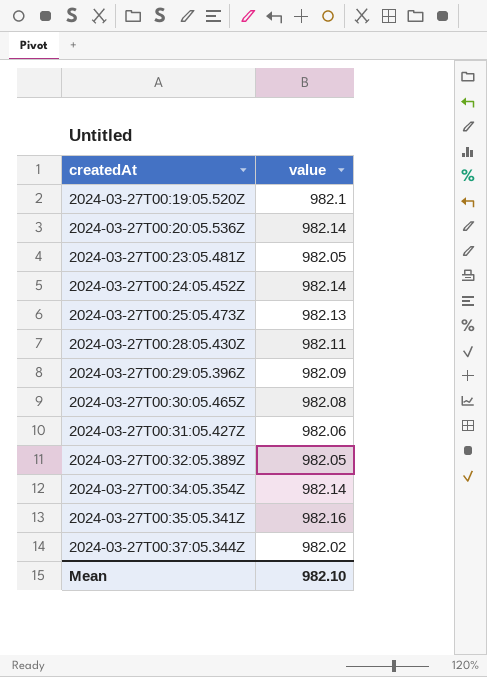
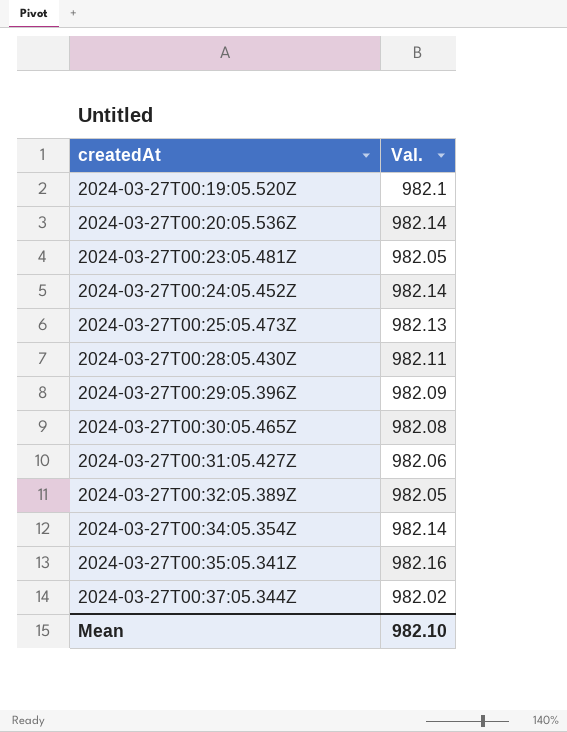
column name: value -> Val.

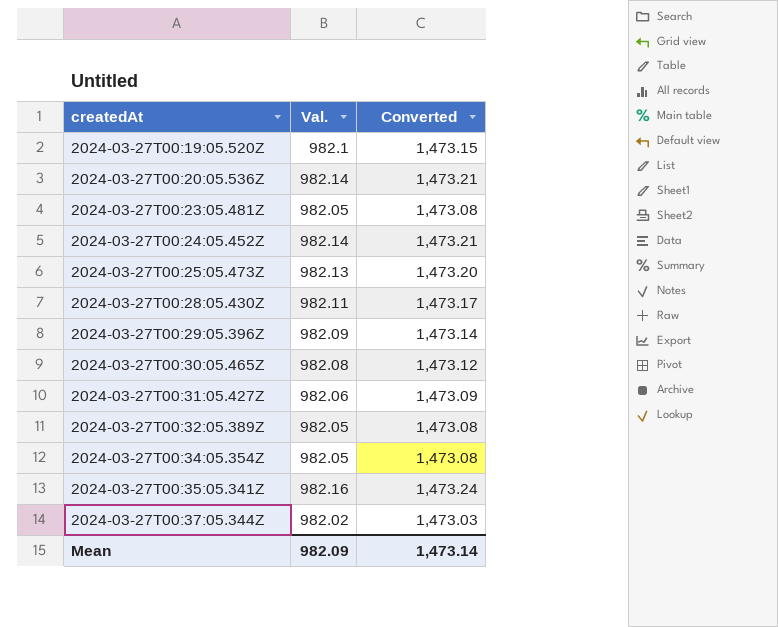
column Converted | formula: none -> [Val.] * 1.5
2024-03-27T00:34:05.354Z | Val.: 982.14 -> 982.05
Mean | Val.: 982.10 -> 982.09

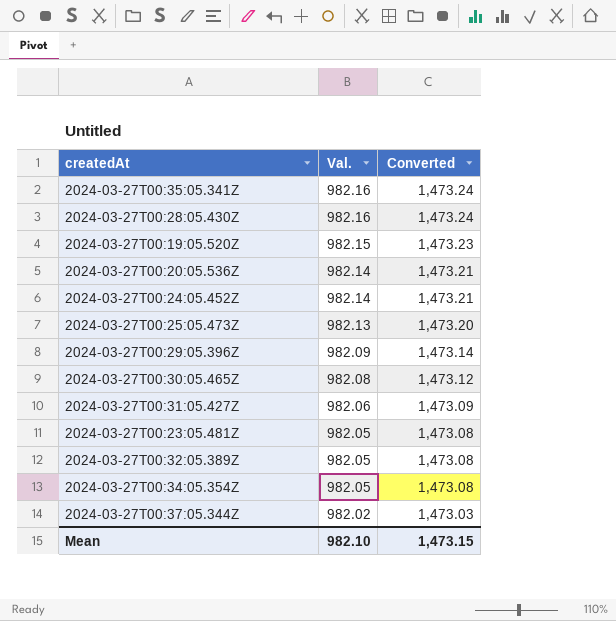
row order: createdAt ascending -> Val. descending
2024-03-27T00:28:05.430Z | Val.: 982.11 -> 982.16
2024-03-27T00:28:05.430Z | Converted: 1,473.17 -> 1,473.24
2024-03-27T00:19:05.520Z | Val.: 982.1 -> 982.15
2024-03-27T00:19:05.520Z | Converted: 1,473.15 -> 1,473.23
Mean | Val.: 982.09 -> 982.10
Mean | Converted: 1,473.14 -> 1,473.15

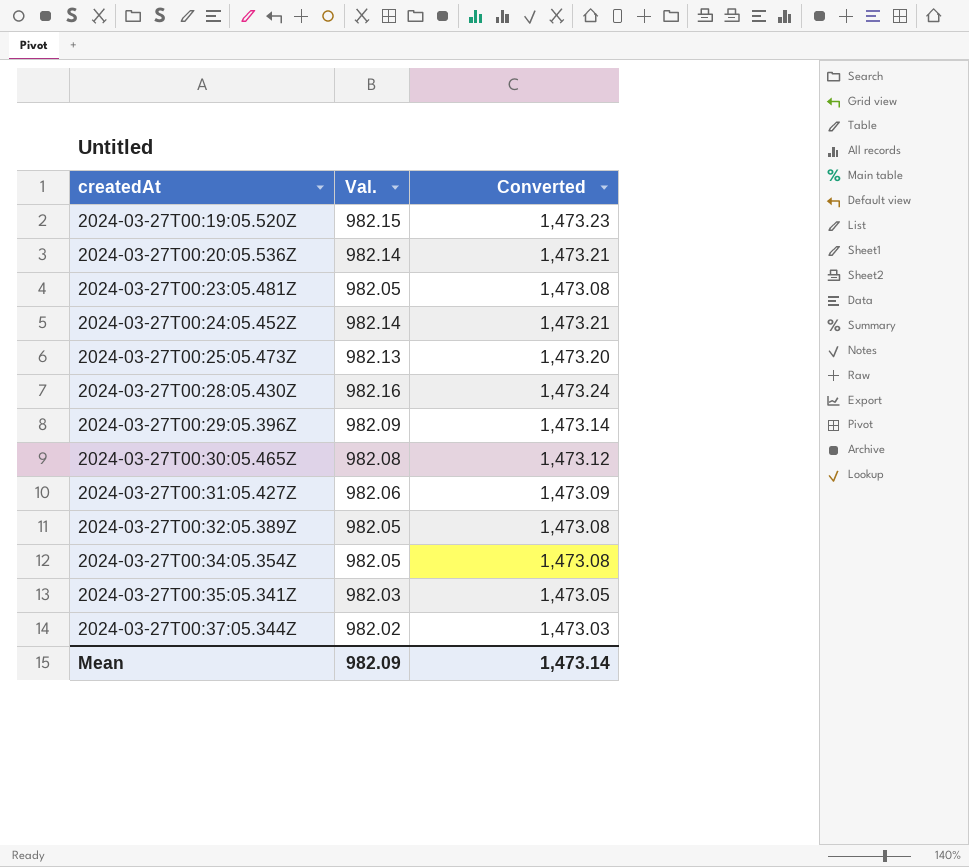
row order: Val. descending -> createdAt ascending
2024-03-27T00:35:05.341Z | Val.: 982.16 -> 982.03
2024-03-27T00:35:05.341Z | Converted: 1,473.24 -> 1,473.05
Mean | Val.: 982.10 -> 982.09
Mean | Converted: 1,473.15 -> 1,473.14

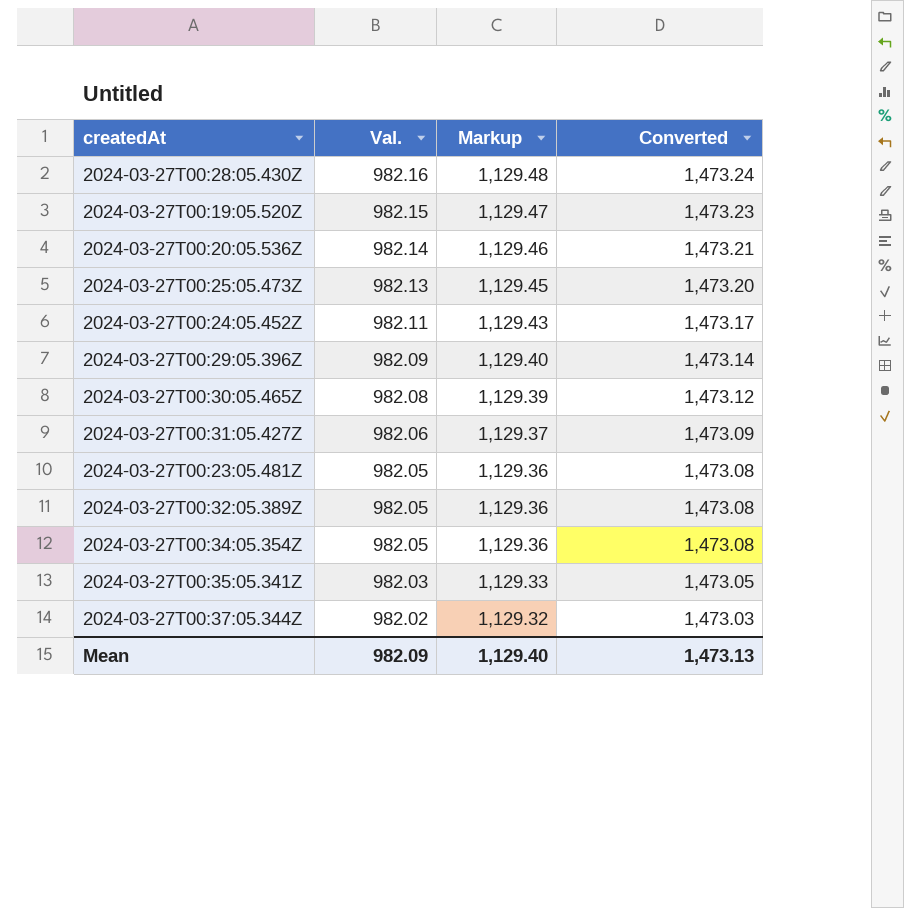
row order: createdAt ascending -> Val. descending
column Markup | formula: none -> [Val.] * 1.15
2024-03-27T00:24:05.452Z | Val.: 982.14 -> 982.11
2024-03-27T00:24:05.452Z | Converted: 1,473.21 -> 1,473.17
Mean | Converted: 1,473.14 -> 1,473.13

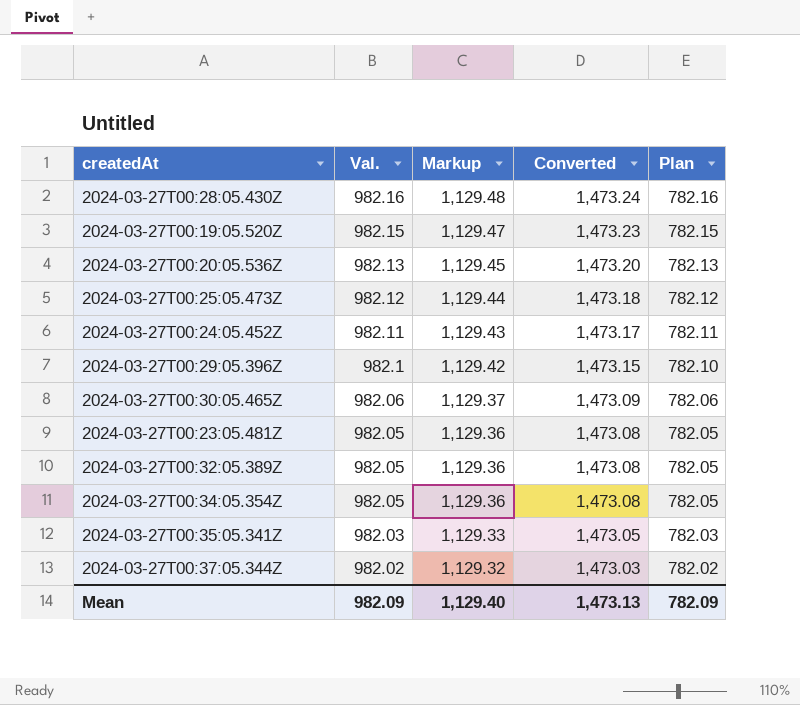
column Plan | formula: none -> [Val.] - 200
row 2024-03-27T00:31:05.427Z: 982.06 | 1,129.37 | 1,473.09 -> none
2024-03-27T00:20:05.536Z | Val.: 982.14 -> 982.13
2024-03-27T00:20:05.536Z | Markup: 1,129.46 -> 1,129.45
2024-03-27T00:20:05.536Z | Converted: 1,473.21 -> 1,473.20
2024-03-27T00:25:05.473Z | Val.: 982.13 -> 982.12
2024-03-27T00:25:05.473Z | Markup: 1,129.45 -> 1,129.44
2024-03-27T00:25:05.473Z | Converted: 1,473.20 -> 1,473.18
2024-03-27T00:29:05.396Z | Val.: 982.09 -> 982.1
2024-03-27T00:29:05.396Z | Markup: 1,129.40 -> 1,129.42
2024-03-27T00:29:05.396Z | Converted: 1,473.14 -> 1,473.15
2024-03-27T00:30:05.465Z | Val.: 982.08 -> 982.06
2024-03-27T00:30:05.465Z | Markup: 1,129.39 -> 1,129.37
2024-03-27T00:30:05.465Z | Converted: 1,473.12 -> 1,473.09

